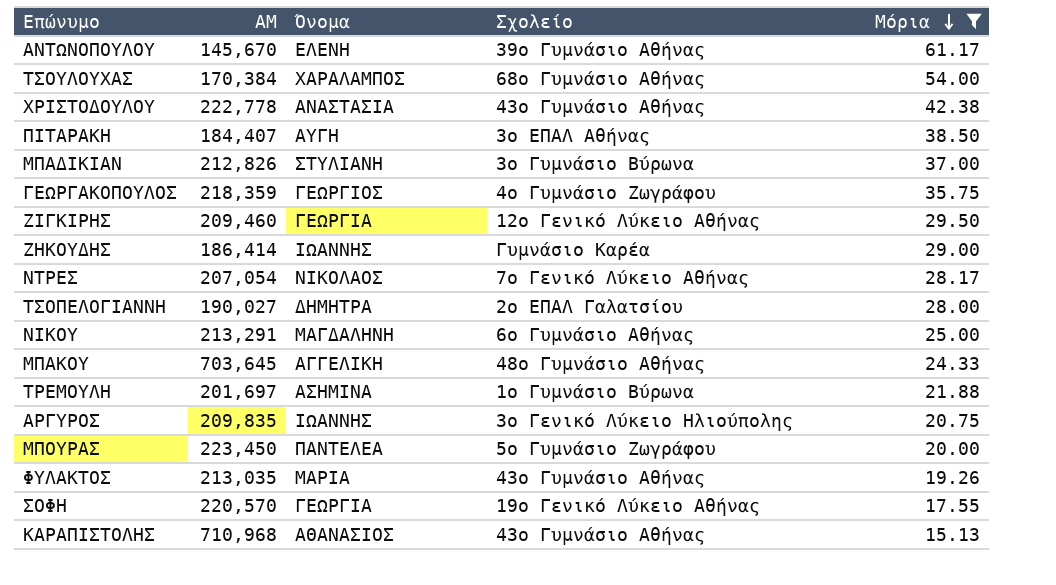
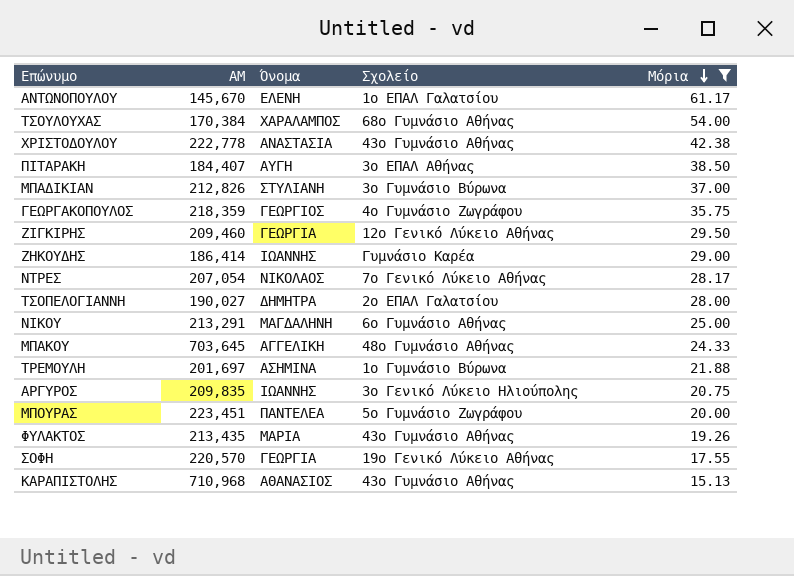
ΑΝΤΩΝΟΠΟΥΛΟΥ | Σχολείο: 39ο Γυμνάσιο Αθήνας -> 1ο ΕΠΑΛ Γαλατσίου
ΜΠΟΥΡΑΣ | ΑΜ: 223,450 -> 223,451
ΦΥΛΑΚΤΟΣ | ΑΜ: 213,035 -> 213,435

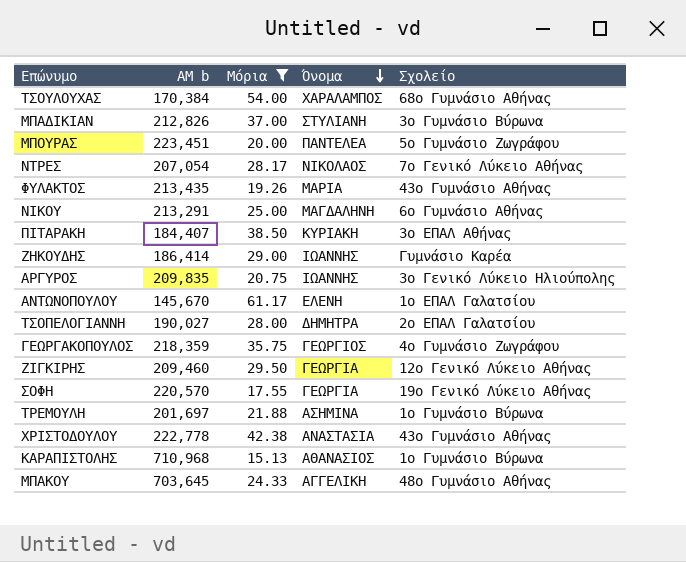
row order: Μόρια descending -> Όνομα descending
column name: ΑΜ -> ΑΜ b
column Μόρια | position: 5 -> 3
ΠΙΤΑΡΑΚΗ | Όνομα: ΑΥΓΗ -> ΚΥΡΙΑΚΗ
ΚΑΡΑΠΙΣΤΟΛΗΣ | Σχολείο: 43ο Γυμνάσιο Αθήνας -> 1ο Γυμνάσιο Βύρωνα

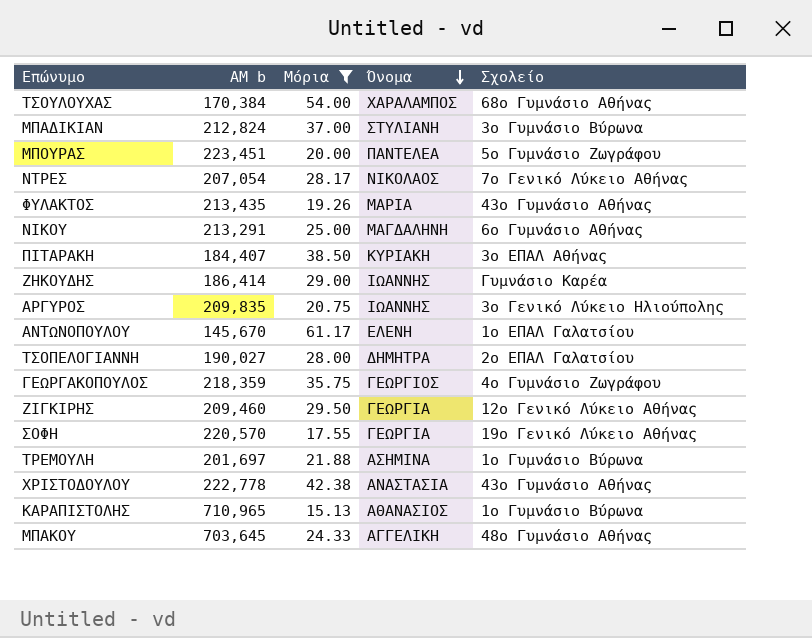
ΜΠΑΔΙΚΙΑΝ | ΑΜ b: 212,826 -> 212,824
ΚΑΡΑΠΙΣΤΟΛΗΣ | ΑΜ b: 710,968 -> 710,965

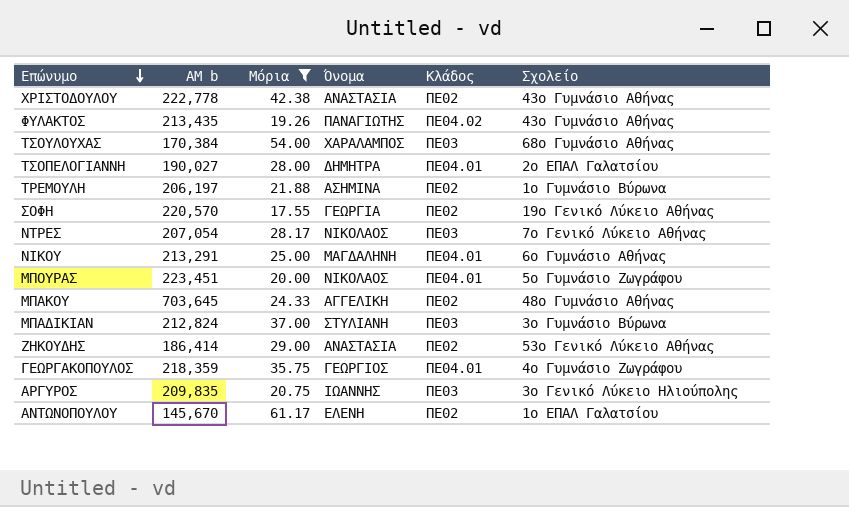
row order: Όνομα descending -> Επώνυμο descending
column Κλάδος | position: none -> 5
row ΠΙΤΑΡΑΚΗ: 184,407 | 38.50 | ΚΥΡΙΑΚΗ | 3ο ΕΠΑΛ Αθήνας -> none
row ΖΙΓΚΙΡΗΣ: 209,460 | 29.50 | ΓΕΩΡΓΙΑ | 12ο Γενικό Λύκειο Αθήνας -> none
row ΚΑΡΑΠΙΣΤΟΛΗΣ: 710,965 | 15.13 | ΑΘΑΝΑΣΙΟΣ | 1ο Γυμνάσιο Βύρωνα -> none
ΦΥΛΑΚΤΟΣ | Όνομα: ΜΑΡΙΑ -> ΠΑΝΑΓΙΩΤΗΣ
ΤΡΕΜΟΥΛΗ | ΑΜ b: 201,697 -> 206,197
ΜΠΟΥΡΑΣ | Όνομα: ΠΑΝΤΕΛΕΑ -> ΝΙΚΟΛΑΟΣ
ΖΗΚΟΥΔΗΣ | Όνομα: ΙΩΑΝΝΗΣ -> ΑΝΑΣΤΑΣΙΑ
ΖΗΚΟΥΔΗΣ | Σχολείο: Γυμνάσιο Καρέα -> 53ο Γενικό Λύκειο Αθήνας

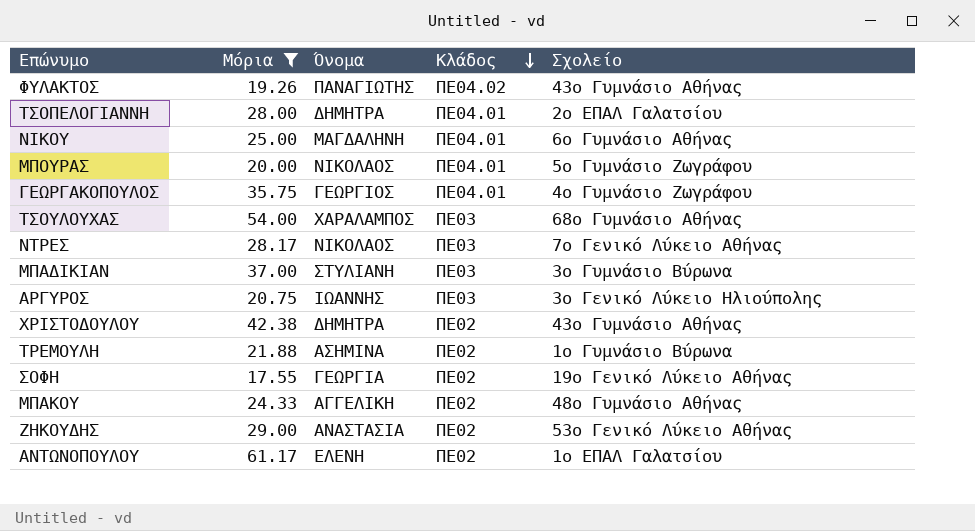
row order: Επώνυμο descending -> Κλάδος descending
column ΑΜ b | position: 2 -> none
ΧΡΙΣΤΟΔΟΥΛΟΥ | Όνομα: ΑΝΑΣΤΑΣΙΑ -> ΔΗΜΗΤΡΑ

